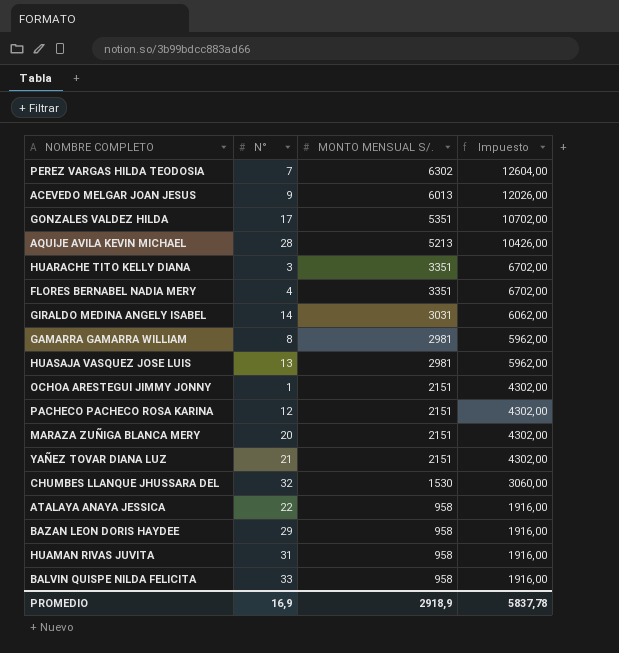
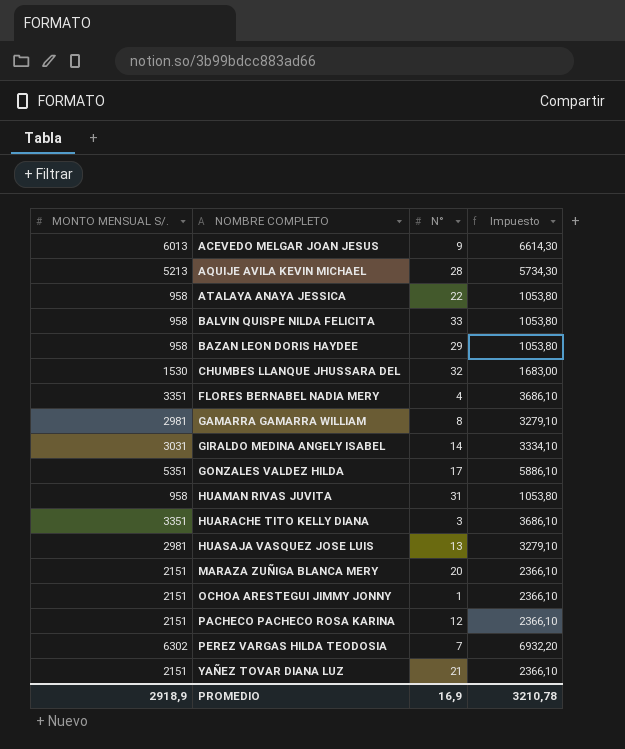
row order: MONTO MENSUAL S/. descending -> NOMBRE COMPLETO ascending
column MONTO MENSUAL S/. | position: 3 -> 1
column Impuesto | formula: [MONTO MENSUAL S/.] * 2 -> [MONTO MENSUAL S/.] * 1,1
PROMEDIO | Impuesto: 5837,78 -> 3210,78

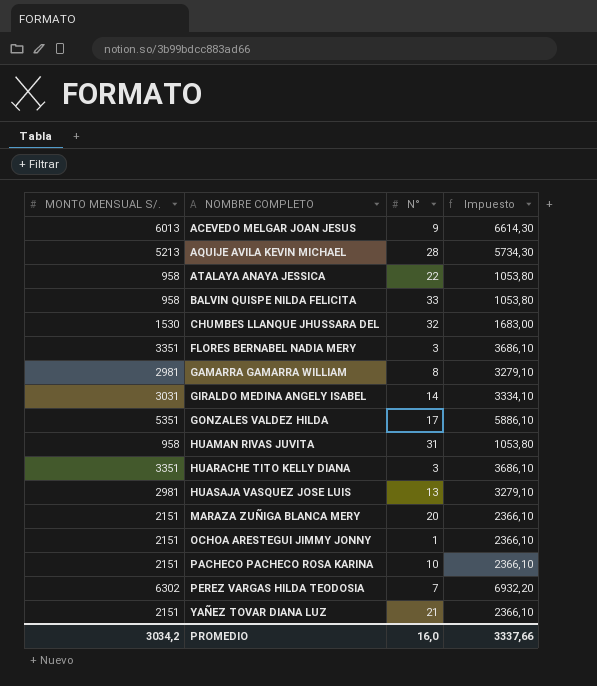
row BAZAN LEON DORIS HAYDEE: 958 | 29 | 1053,80 -> none
FLORES BERNABEL NADIA MERY | N°: 4 -> 3
PACHECO PACHECO ROSA KARINA | N°: 12 -> 10
PROMEDIO | MONTO MENSUAL S/.: 2918,9 -> 3034,2
PROMEDIO | N°: 16,9 -> 16,0
PROMEDIO | Impuesto: 3210,78 -> 3337,66

